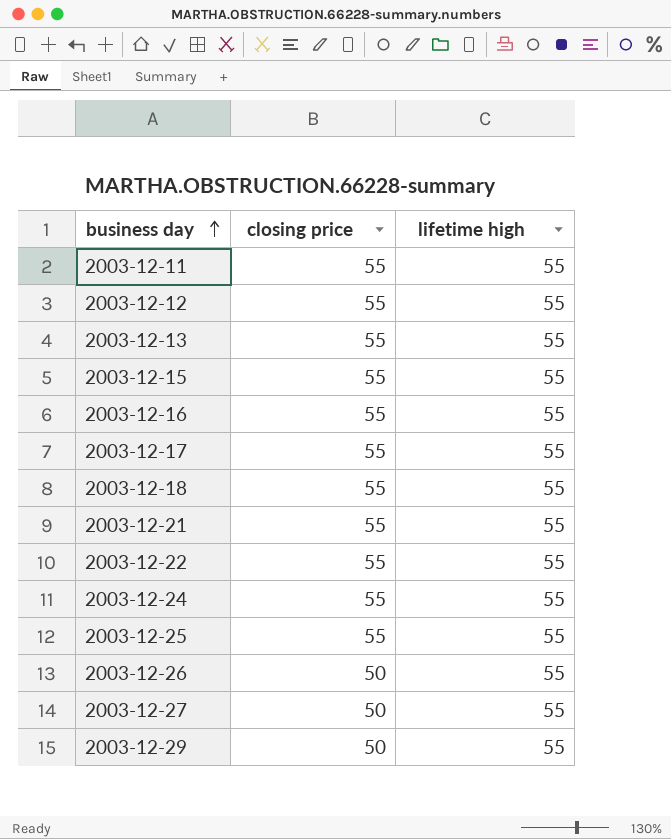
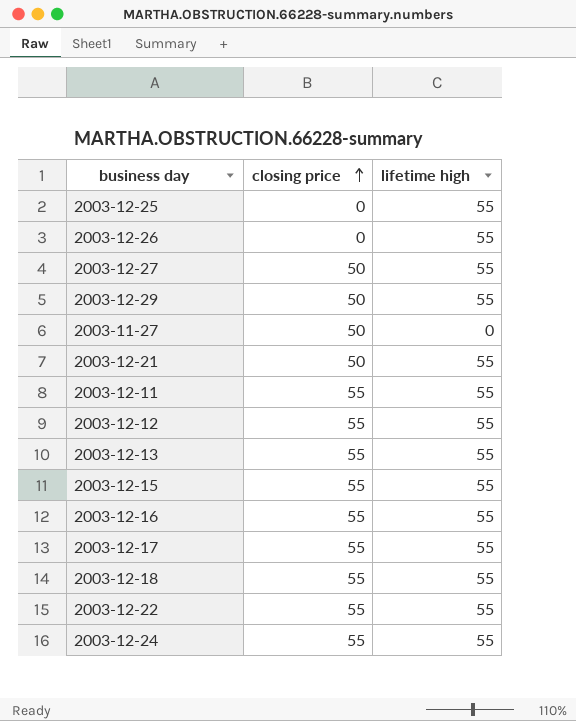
row order: business day ascending -> closing price ascending
2003-12-25 | closing price: 55 -> 0
2003-12-26 | closing price: 50 -> 0
row 2003-11-27: none -> 50 | 0
2003-12-21 | closing price: 55 -> 50

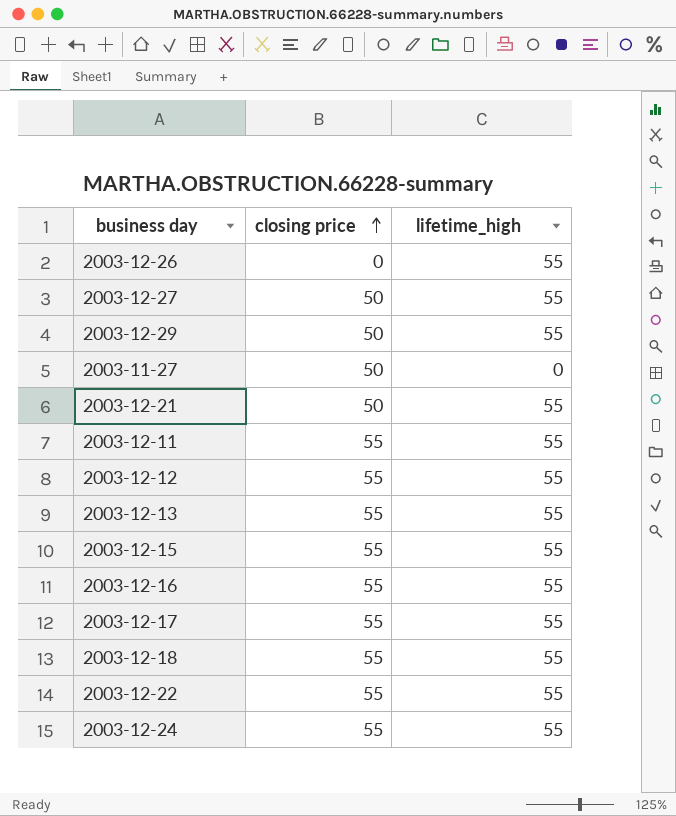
column name: lifetime high -> lifetime_high
row 2003-12-25: 0 | 55 -> none

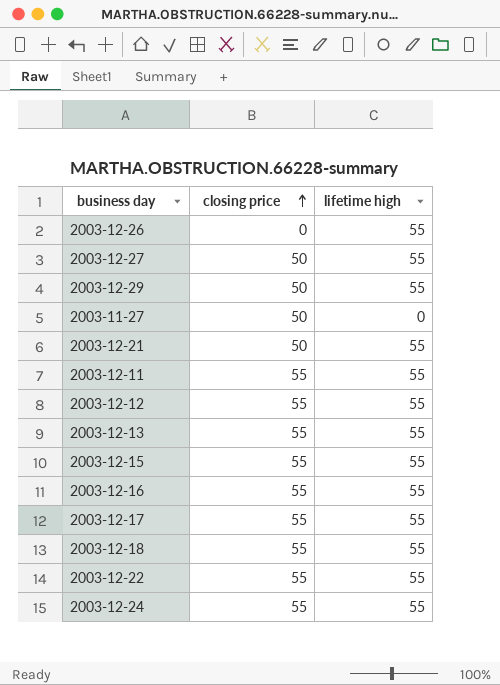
column name: lifetime_high -> lifetime high

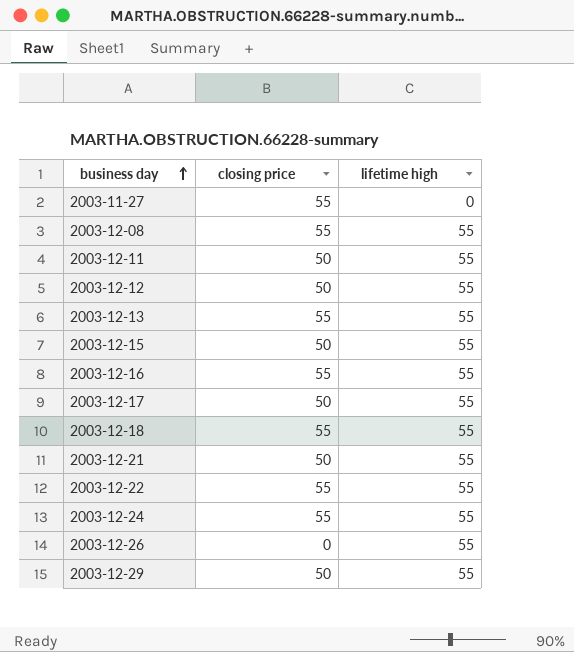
row order: closing price ascending -> business day ascending
row 2003-12-27: 50 | 55 -> none
2003-11-27 | closing price: 50 -> 55
row 2003-12-08: none -> 55 | 55
2003-12-11 | closing price: 55 -> 50
2003-12-12 | closing price: 55 -> 50
2003-12-15 | closing price: 55 -> 50
2003-12-17 | closing price: 55 -> 50

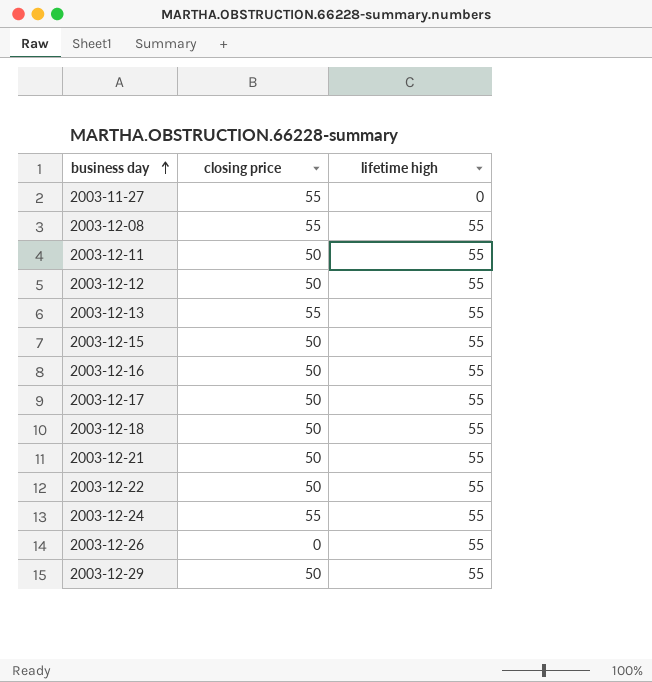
2003-12-16 | closing price: 55 -> 50
2003-12-18 | closing price: 55 -> 50
2003-12-22 | closing price: 55 -> 50

